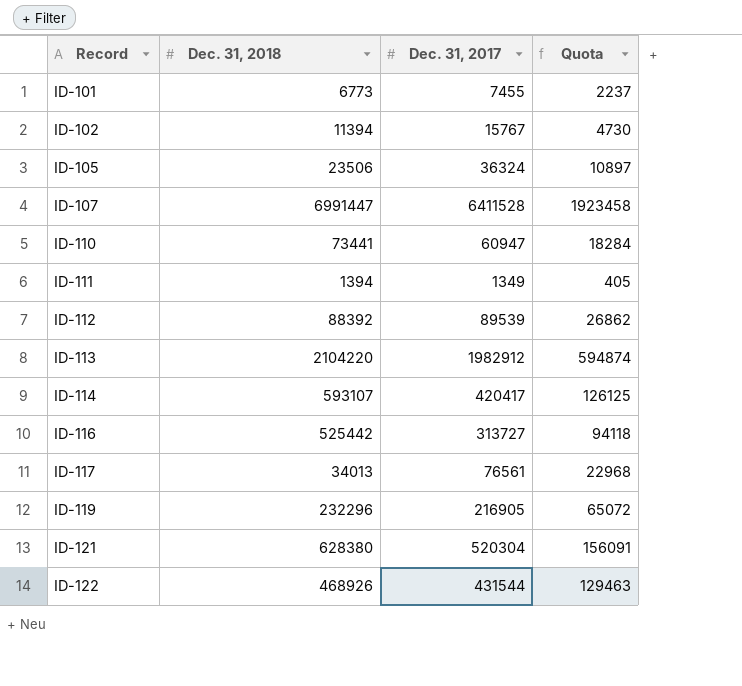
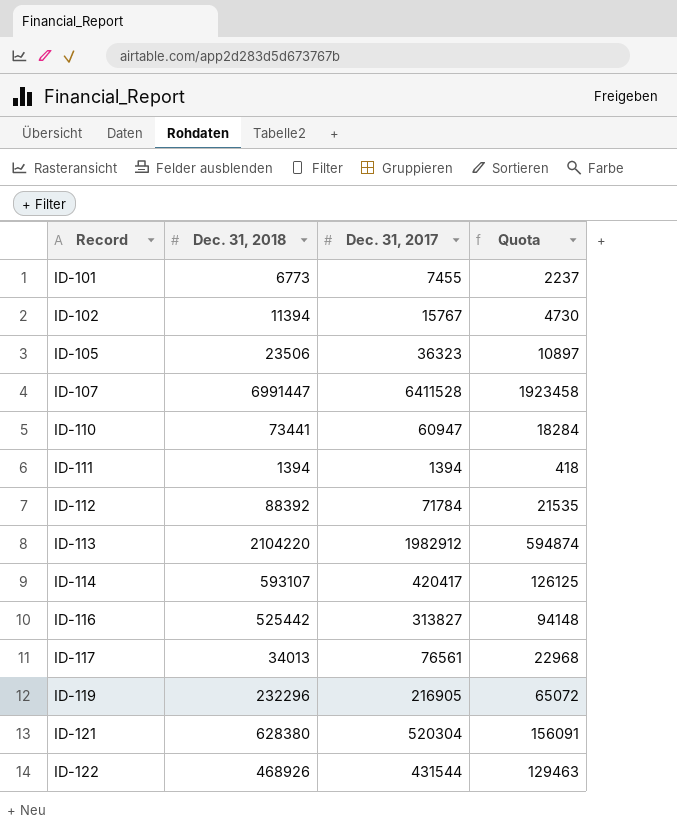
ID-105 | Dec. 31, 2017: 36324 -> 36323
ID-111 | Dec. 31, 2017: 1349 -> 1394
ID-111 | Quota: 405 -> 418
ID-112 | Dec. 31, 2017: 89539 -> 71784
ID-112 | Quota: 26862 -> 21535
ID-116 | Dec. 31, 2017: 313727 -> 313827
ID-116 | Quota: 94118 -> 94148

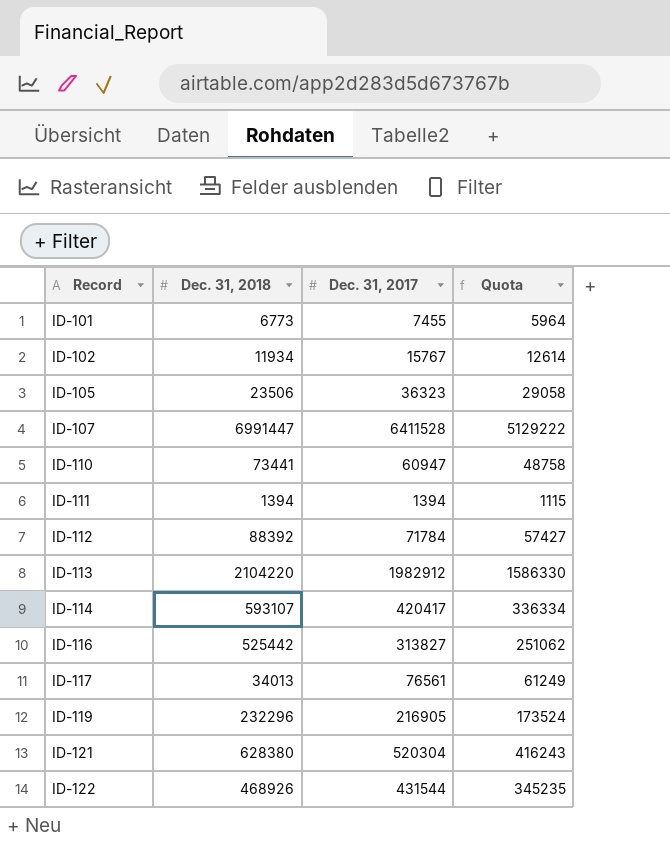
column Quota | formula: [Dec. 31, 2017] * 0.3 -> [Dec. 31, 2017] * 0.8
ID-102 | Dec. 31, 2018: 11394 -> 11934

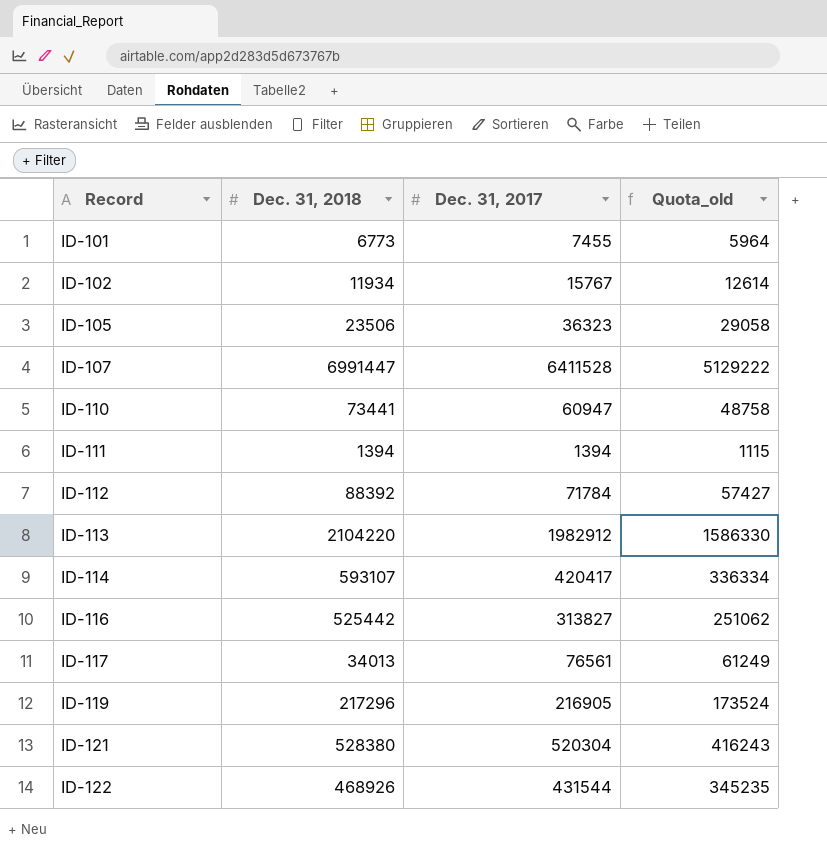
column name: Quota -> Quota_old
ID-119 | Dec. 31, 2018: 232296 -> 217296
ID-121 | Dec. 31, 2018: 628380 -> 528380

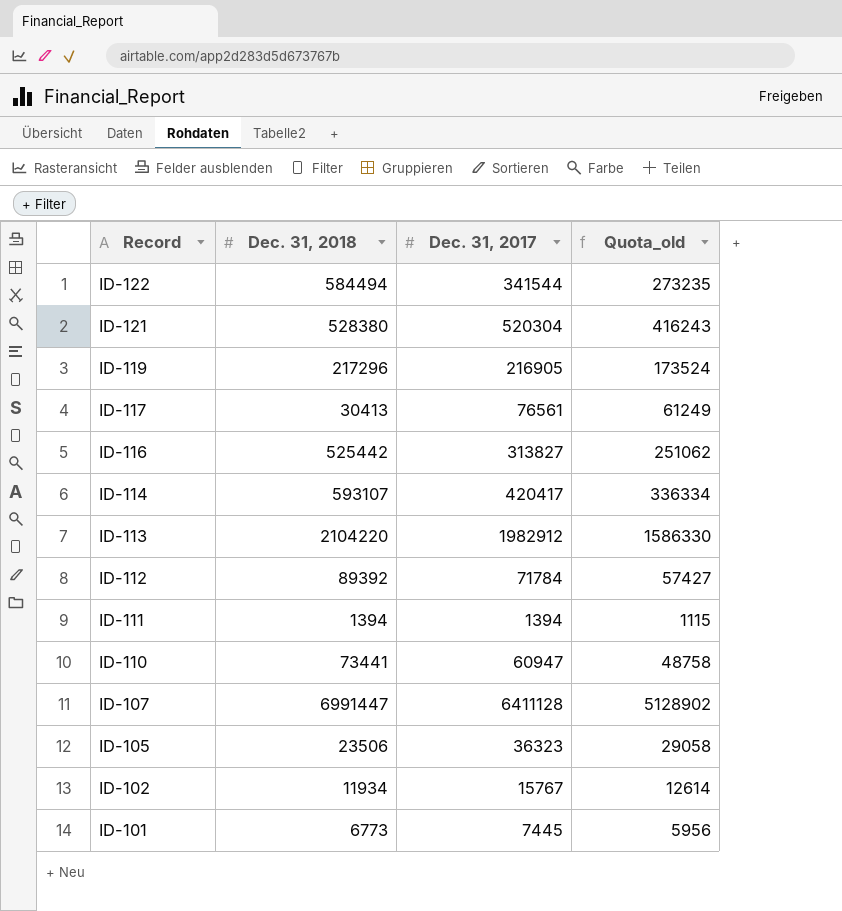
row order: Record ascending -> Record descending
ID-122 | Dec. 31, 2018: 468926 -> 584494
ID-122 | Dec. 31, 2017: 431544 -> 341544
ID-122 | Quota_old: 345235 -> 273235
ID-117 | Dec. 31, 2018: 34013 -> 30413
ID-112 | Dec. 31, 2018: 88392 -> 89392
ID-107 | Dec. 31, 2017: 6411528 -> 6411128
ID-107 | Quota_old: 5129222 -> 5128902
ID-101 | Dec. 31, 2017: 7455 -> 7445
ID-101 | Quota_old: 5964 -> 5956

